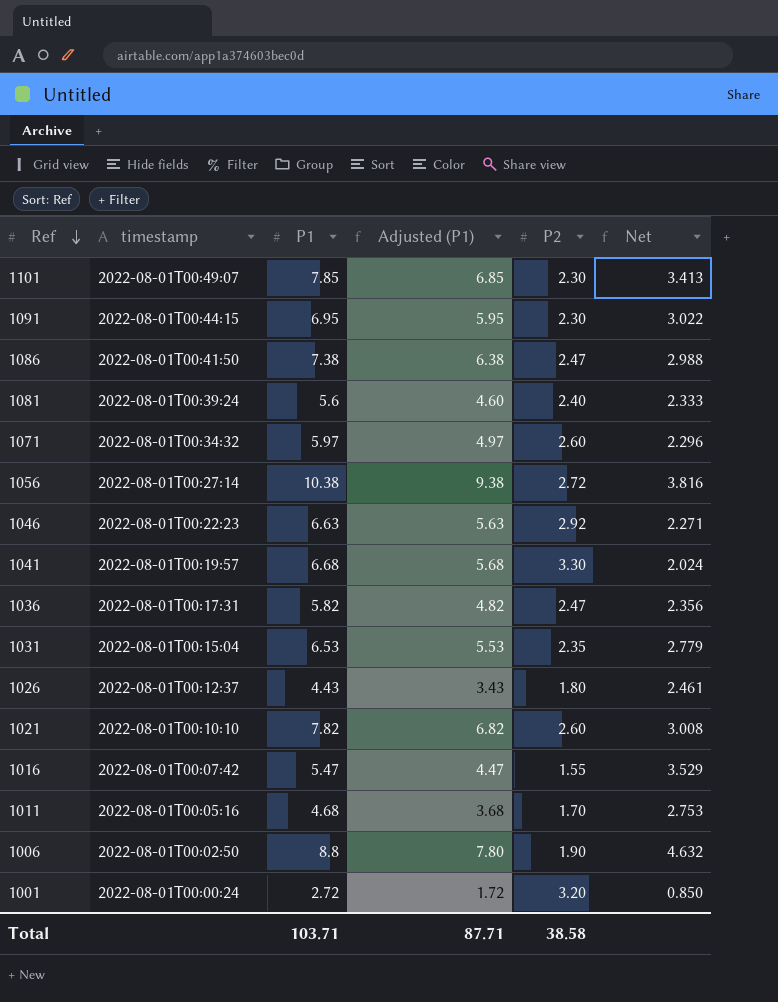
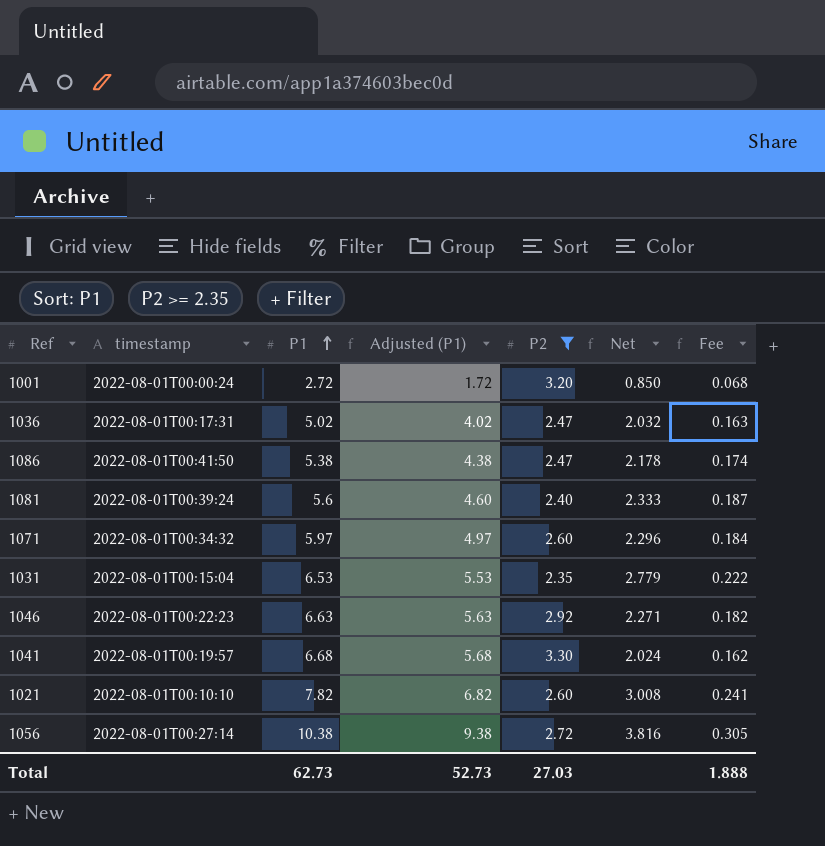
filter: none -> P2 >= 2.35
row order: Ref descending -> P1 ascending
column Fee | formula: none -> [Net] * 0.08
1036 | P1: 5.82 -> 5.02
1036 | Adjusted (P1): 4.82 -> 4.02
1036 | Net: 2.356 -> 2.032
1086 | P1: 7.38 -> 5.38
1086 | Adjusted (P1): 6.38 -> 4.38
1086 | Net: 2.988 -> 2.178
Total | P1: 103.71 -> 62.73
Total | Adjusted (P1): 87.71 -> 52.73
Total | P2: 38.58 -> 27.03

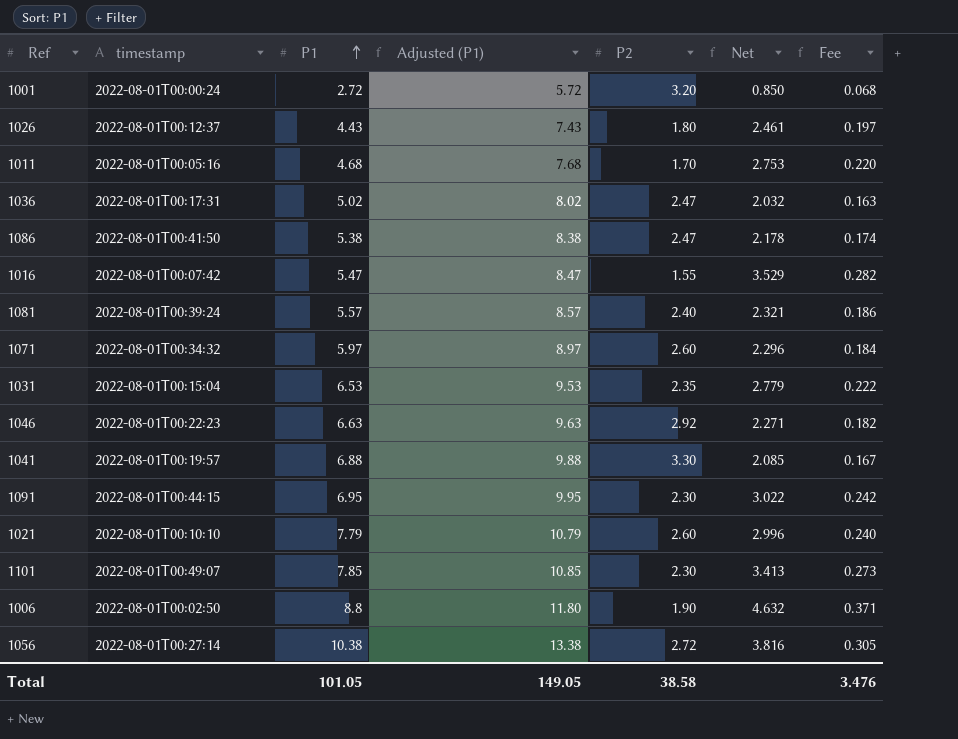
filter: P2 >= 2.35 -> none
column Adjusted (P1) | formula: [P1] - 1 -> [P1] + 3
1081 | P1: 5.6 -> 5.57
1081 | Net: 2.333 -> 2.321
1081 | Fee: 0.187 -> 0.186
1041 | P1: 6.68 -> 6.88
1041 | Net: 2.024 -> 2.085
1041 | Fee: 0.162 -> 0.167
1021 | P1: 7.82 -> 7.79
1021 | Net: 3.008 -> 2.996
1021 | Fee: 0.241 -> 0.240
Total | P1: 62.73 -> 101.05
Total | Adjusted (P1): 52.73 -> 149.05
Total | P2: 27.03 -> 38.58
Total | Fee: 1.888 -> 3.476

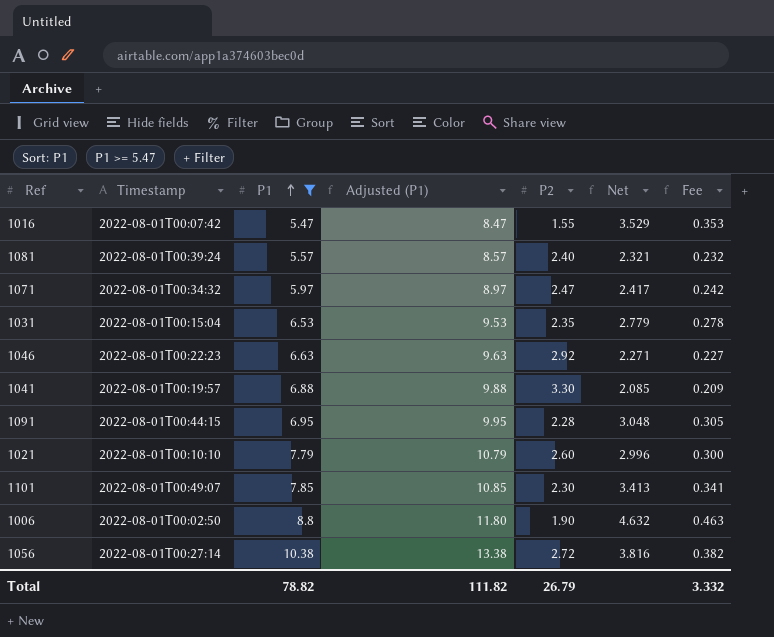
filter: none -> P1 >= 5.47
column name: timestamp -> Timestamp
column Fee | formula: [Net] * 0.08 -> [Net] * 0.1
1071 | P2: 2.60 -> 2.47
1071 | Net: 2.296 -> 2.417
1091 | P2: 2.30 -> 2.28
1091 | Net: 3.022 -> 3.048
Total | P1: 101.05 -> 78.82
Total | Adjusted (P1): 149.05 -> 111.82
Total | P2: 38.58 -> 26.79
Total | Fee: 3.476 -> 3.332

